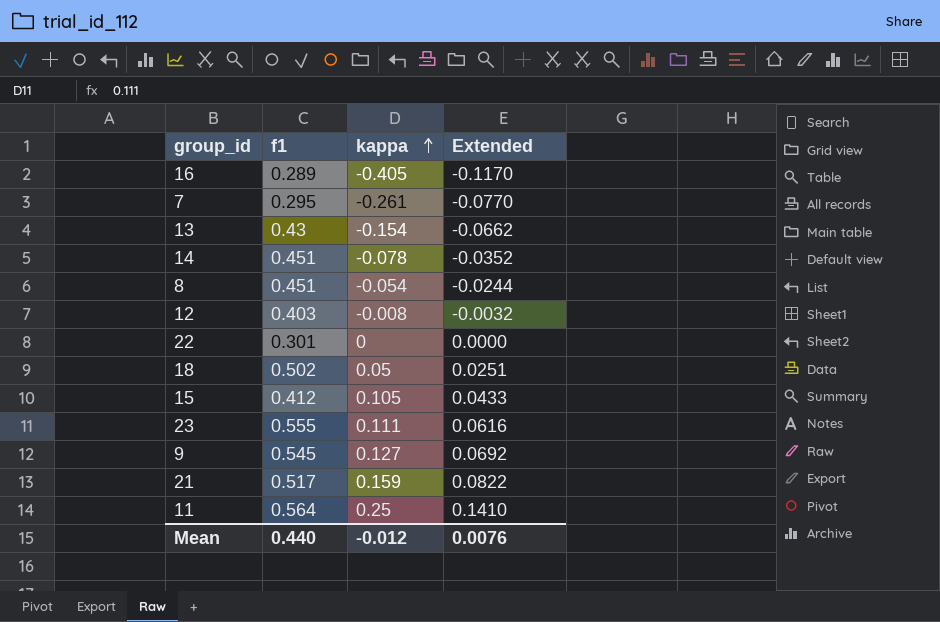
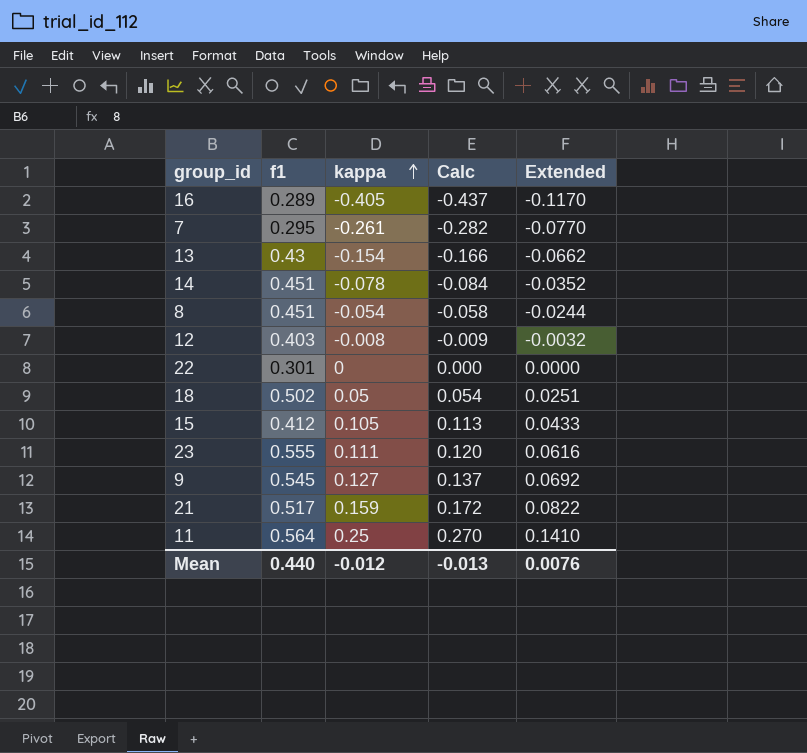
column Calc | formula: none -> [kappa] * 1.08

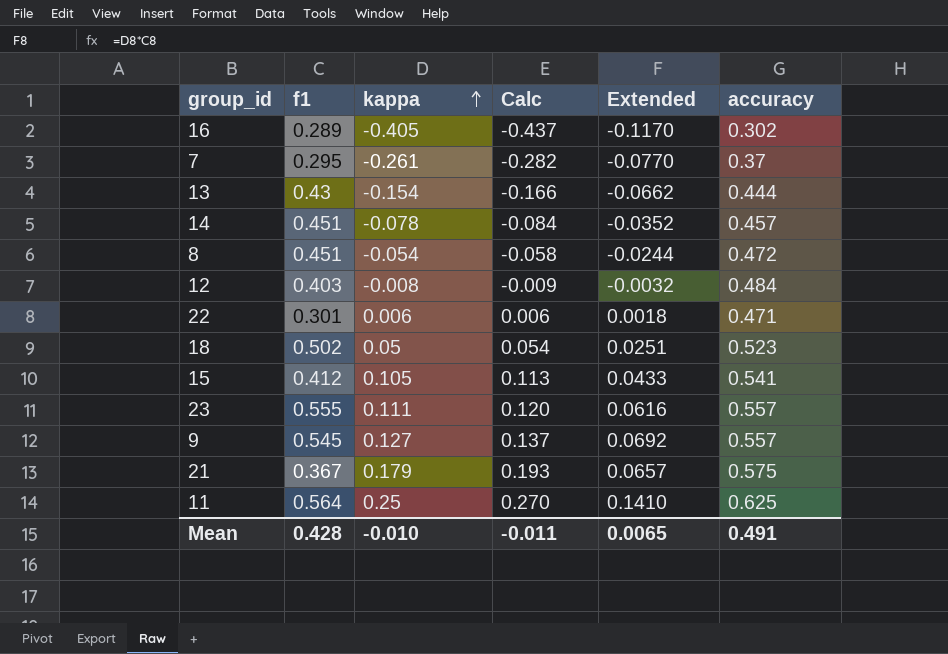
column accuracy | position: none -> 6
22 | kappa: 0 -> 0.006
22 | Calc: 0.000 -> 0.006
22 | Extended: 0.0000 -> 0.0018
21 | f1: 0.517 -> 0.367
21 | kappa: 0.159 -> 0.179
21 | Calc: 0.172 -> 0.193
21 | Extended: 0.0822 -> 0.0657
Mean | f1: 0.440 -> 0.428
Mean | kappa: -0.012 -> -0.010
Mean | Calc: -0.013 -> -0.011
Mean | Extended: 0.0076 -> 0.0065

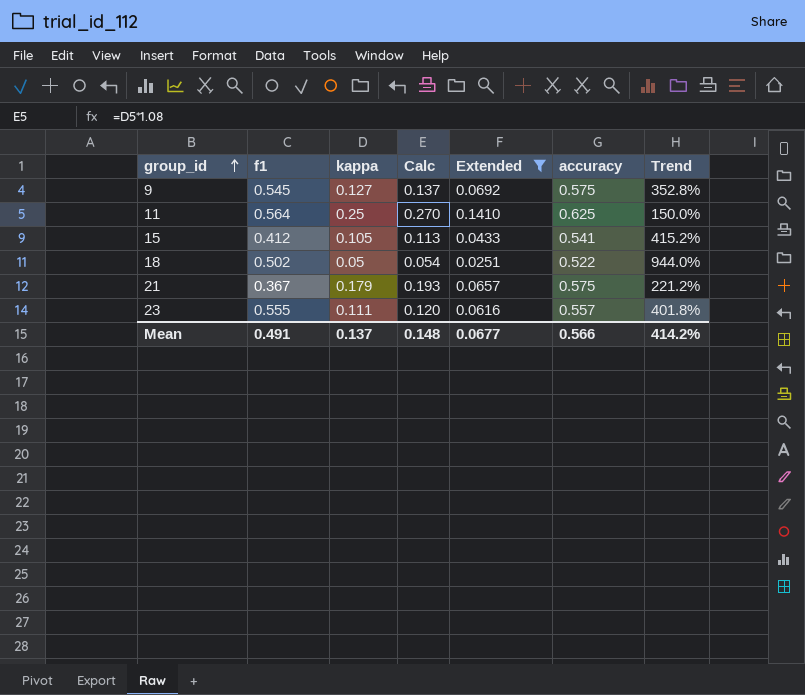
filter: none -> Extended >= 0.0251
row order: kappa ascending -> group_id ascending
column Trend | formula: none -> ([accuracy] - [kappa]) / [kappa]
9 | accuracy: 0.557 -> 0.575
18 | accuracy: 0.523 -> 0.522
Mean | f1: 0.428 -> 0.491
Mean | kappa: -0.010 -> 0.137
Mean | Calc: -0.011 -> 0.148
Mean | Extended: 0.0065 -> 0.0677
Mean | accuracy: 0.491 -> 0.566

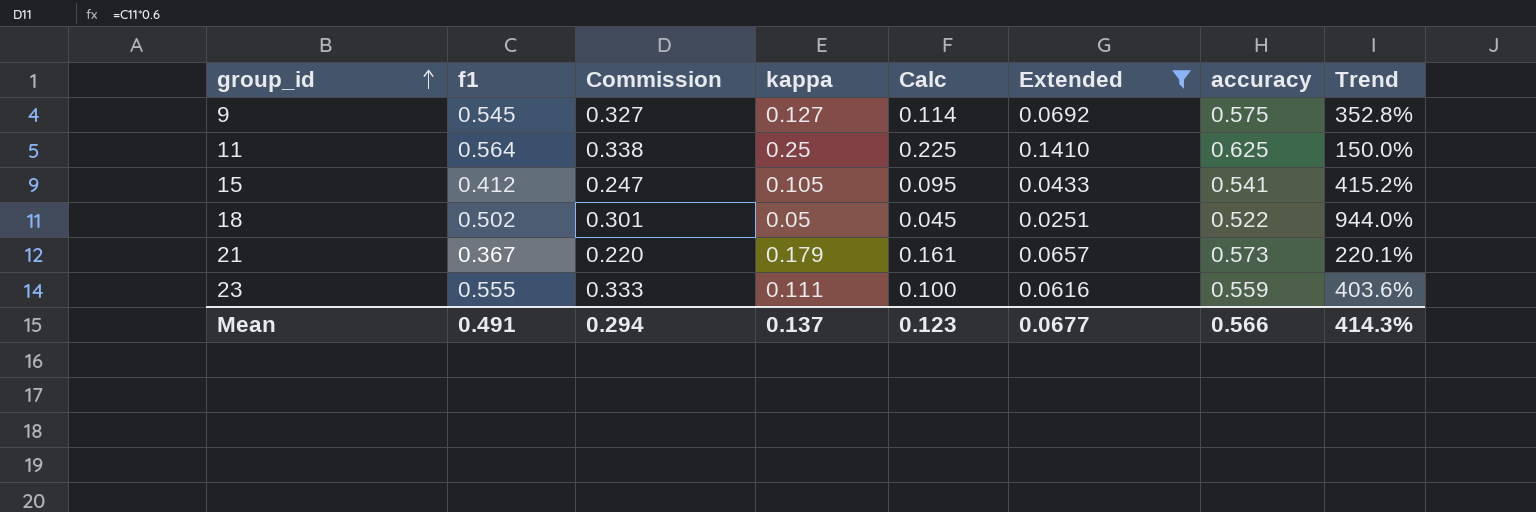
column Commission | formula: none -> [f1] * 0.6
column Calc | formula: [kappa] * 1.08 -> [kappa] * 0.9
21 | accuracy: 0.575 -> 0.573
21 | Trend: 221.2% -> 220.1%
23 | accuracy: 0.557 -> 0.559
23 | Trend: 401.8% -> 403.6%
Mean | Calc: 0.148 -> 0.123
Mean | Trend: 414.2% -> 414.3%

